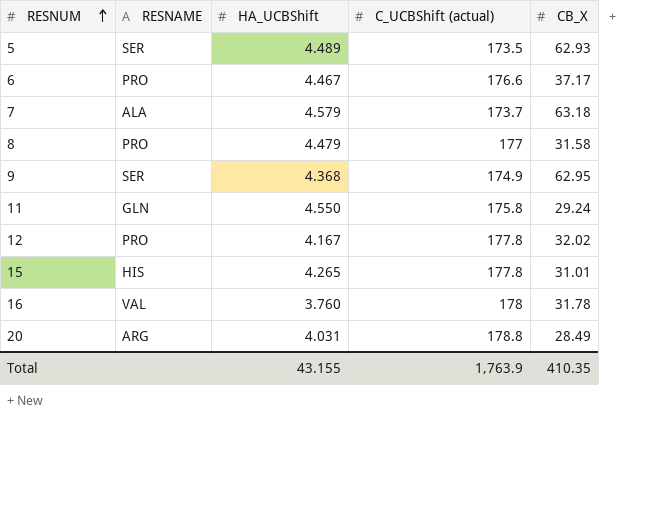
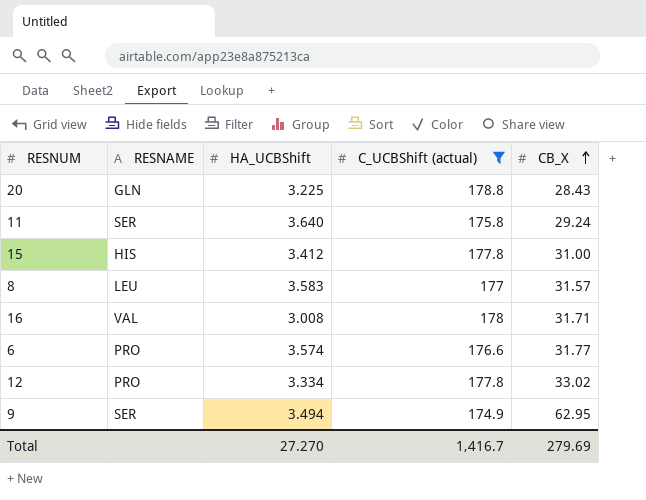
filter: none -> C_UCBShift (actual) >= 174.9
row order: RESNUM ascending -> CB_X ascending
20 | RESNAME: ARG -> GLN
20 | HA_UCBShift: 4.031 -> 3.225
20 | CB_X: 28.49 -> 28.43
11 | RESNAME: GLN -> SER
11 | HA_UCBShift: 4.550 -> 3.640
15 | HA_UCBShift: 4.265 -> 3.412
15 | CB_X: 31.01 -> 31.00
8 | RESNAME: PRO -> LEU
8 | HA_UCBShift: 4.479 -> 3.583
8 | CB_X: 31.58 -> 31.57
16 | HA_UCBShift: 3.760 -> 3.008
16 | CB_X: 31.78 -> 31.71
6 | HA_UCBShift: 4.467 -> 3.574
6 | CB_X: 37.17 -> 31.77
12 | HA_UCBShift: 4.167 -> 3.334
12 | CB_X: 32.02 -> 33.02
9 | HA_UCBShift: 4.368 -> 3.494
Total | HA_UCBShift: 43.155 -> 27.270
Total | C_UCBShift (actual): 1,763.9 -> 1,416.7
Total | CB_X: 410.35 -> 279.69

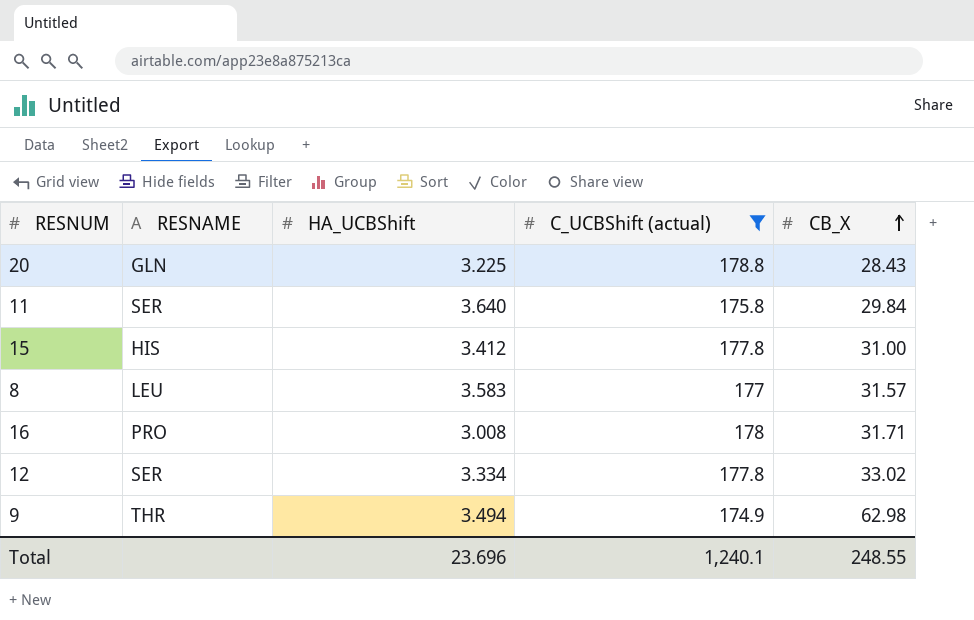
row 6: PRO | 3.574 | 176.6 | 31.77 -> none
11 | CB_X: 29.24 -> 29.84
16 | RESNAME: VAL -> PRO
12 | RESNAME: PRO -> SER
9 | RESNAME: SER -> THR
9 | CB_X: 62.95 -> 62.98
Total | HA_UCBShift: 27.270 -> 23.696
Total | C_UCBShift (actual): 1,416.7 -> 1,240.1
Total | CB_X: 279.69 -> 248.55

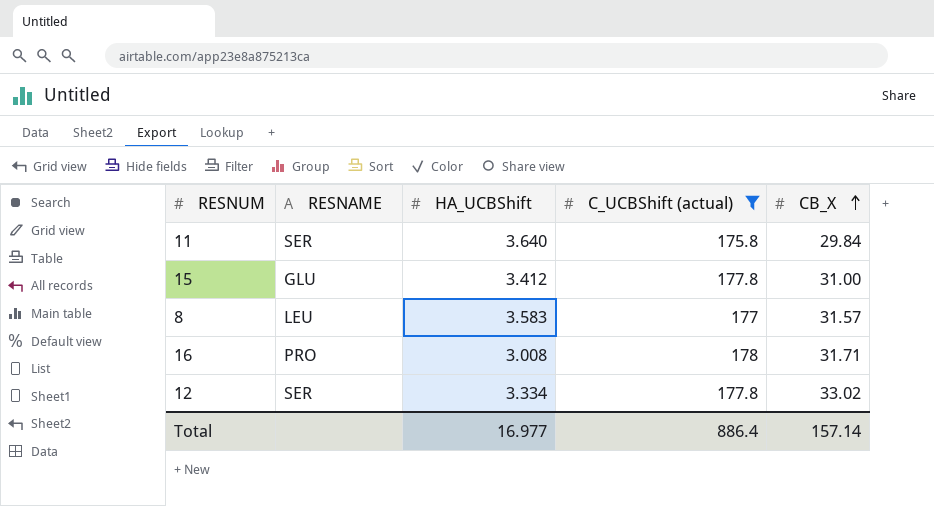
row 20: GLN | 3.225 | 178.8 | 28.43 -> none
row 9: THR | 3.494 | 174.9 | 62.98 -> none
15 | RESNAME: HIS -> GLU
Total | HA_UCBShift: 23.696 -> 16.977
Total | C_UCBShift (actual): 1,240.1 -> 886.4
Total | CB_X: 248.55 -> 157.14

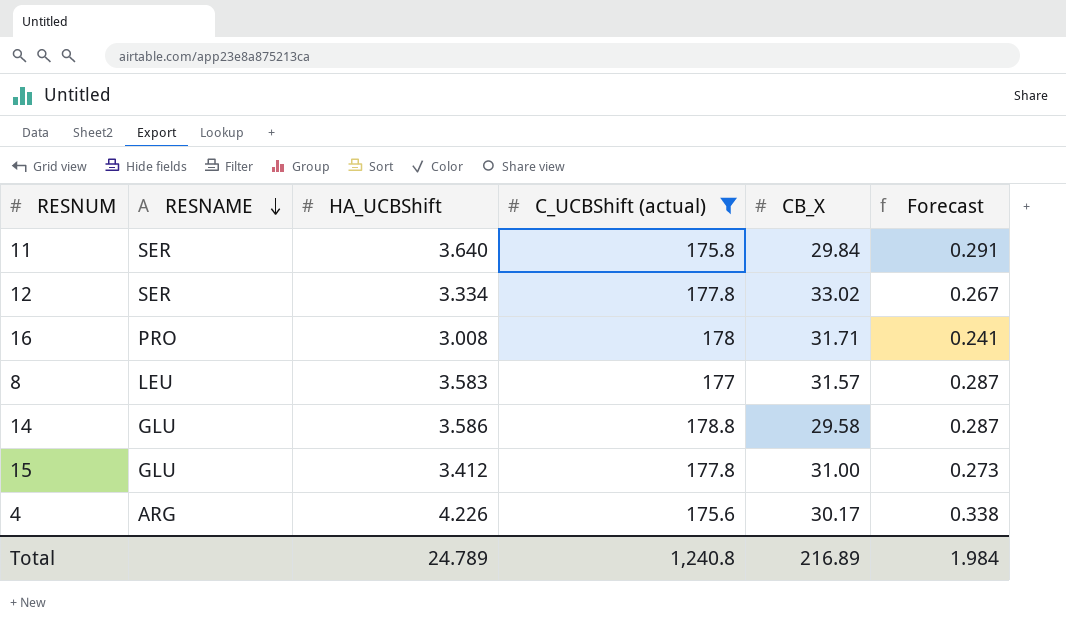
row order: CB_X ascending -> RESNAME descending
column Forecast | formula: none -> [HA_UCBShift] * 0.08
row 14: none -> GLU | 3.586 | 178.8 | 29.58 | 0.287
row 4: none -> ARG | 4.226 | 175.6 | 30.17 | 0.338
Total | HA_UCBShift: 16.977 -> 24.789
Total | C_UCBShift (actual): 886.4 -> 1,240.8
Total | CB_X: 157.14 -> 216.89

